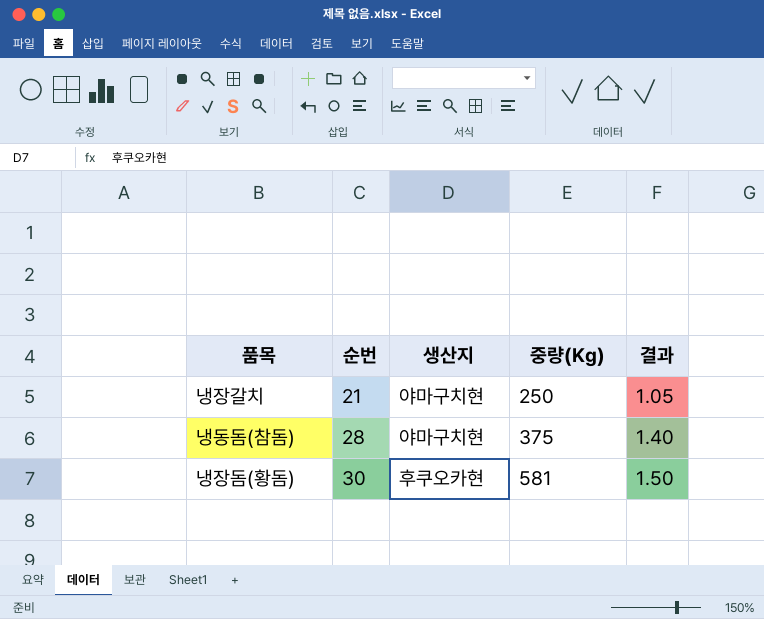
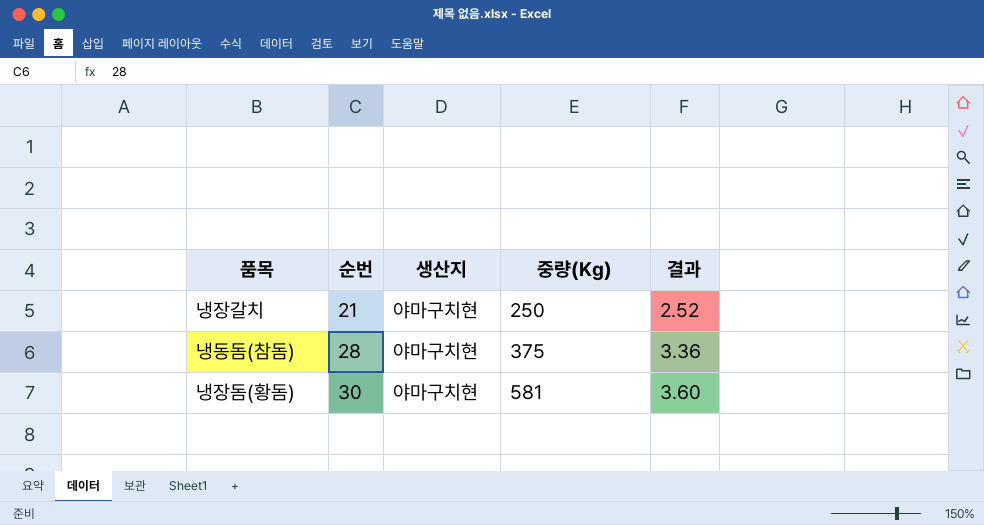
column 결과 | formula: [순번] * 0.05 -> [순번] * 0.12
냉장돔(황돔) | 생산지: 후쿠오카현 -> 야마구치현

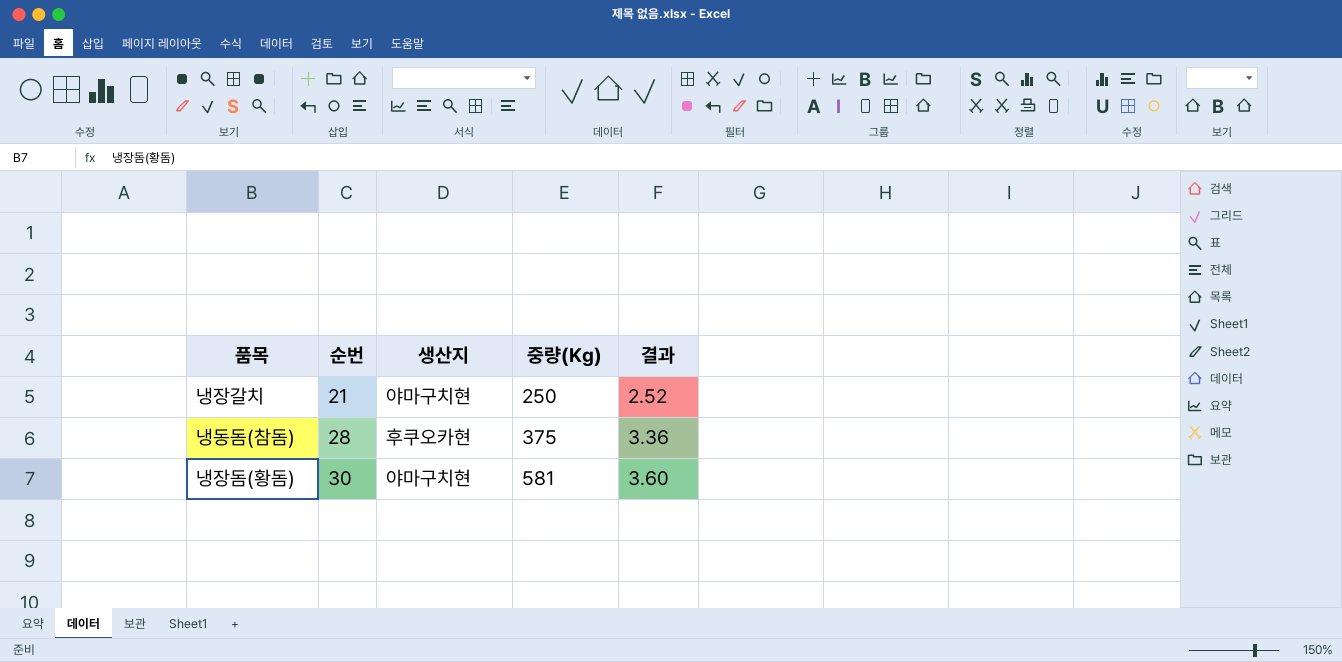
냉동돔(참돔) | 생산지: 야마구치현 -> 후쿠오카현

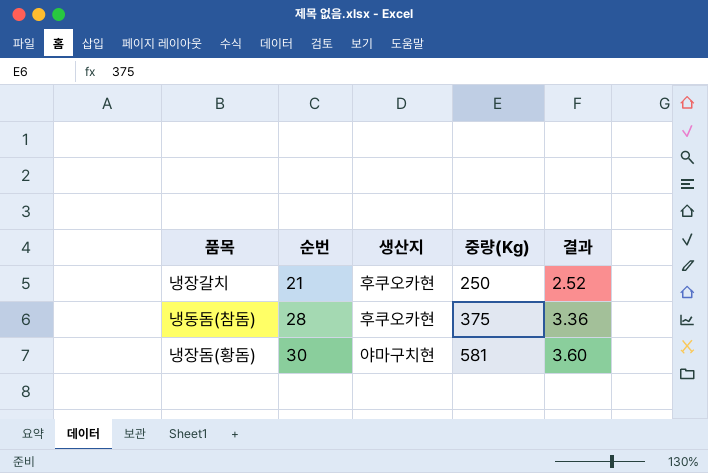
냉장갈치 | 생산지: 야마구치현 -> 후쿠오카현

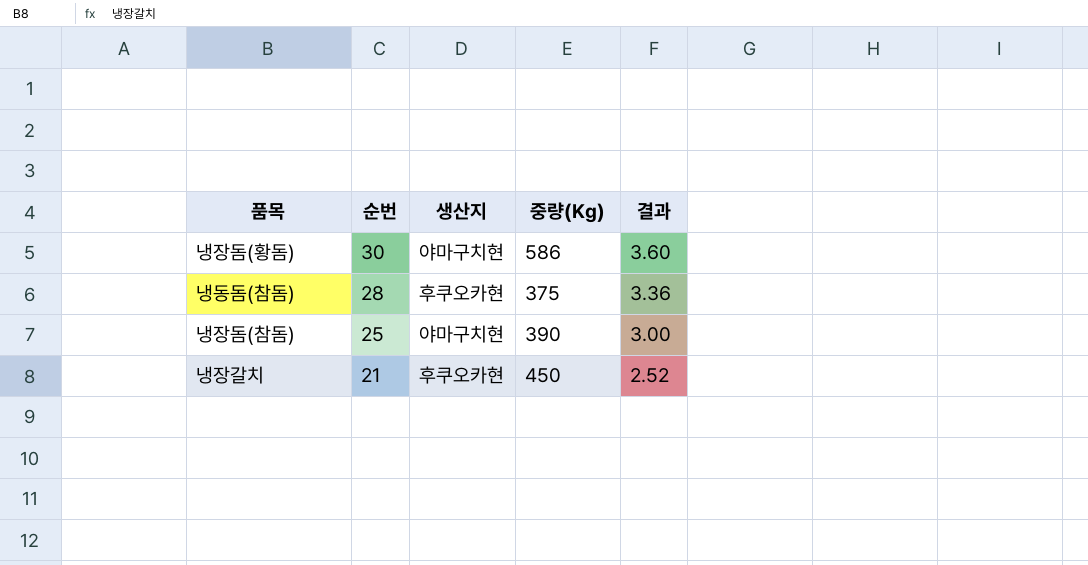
row order: 순번 ascending -> 순번 descending
냉장돔(황돔) | 중량(Kg): 581 -> 586
row 냉장돔(참돔): none -> 25 | 야마구치현 | 390 | 3.00
냉장갈치 | 중량(Kg): 250 -> 450

